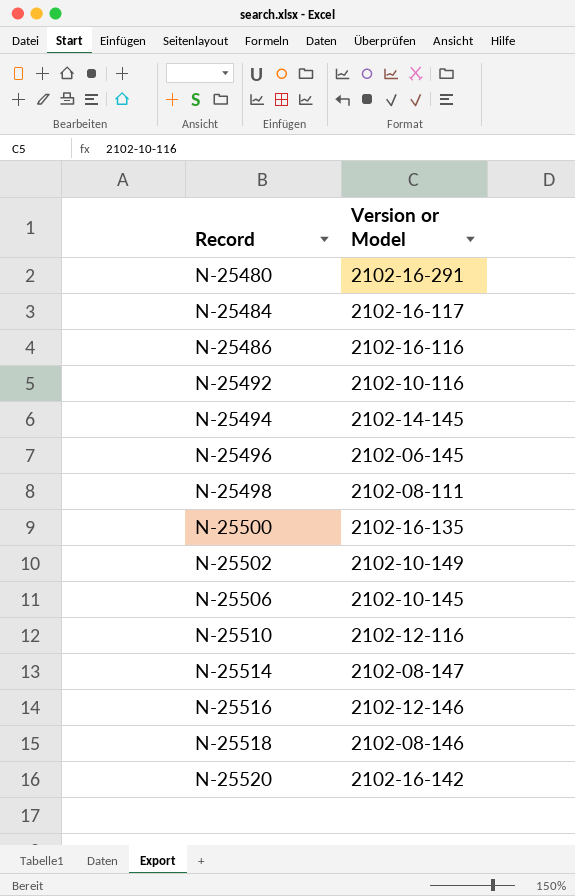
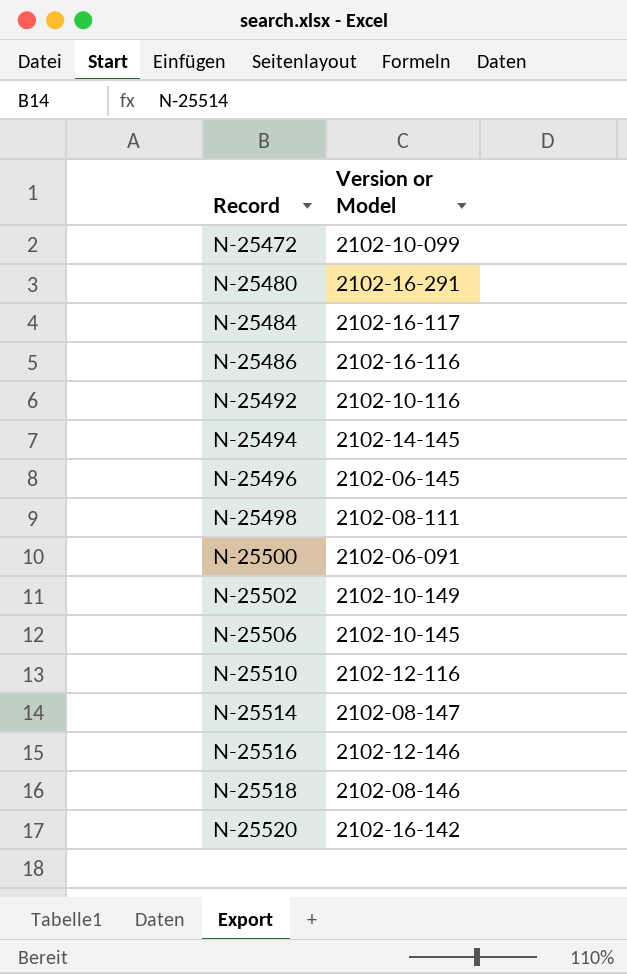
row N-25472: none -> 2102-10-099
N-25500 | Version or Model: 2102-16-135 -> 2102-06-091

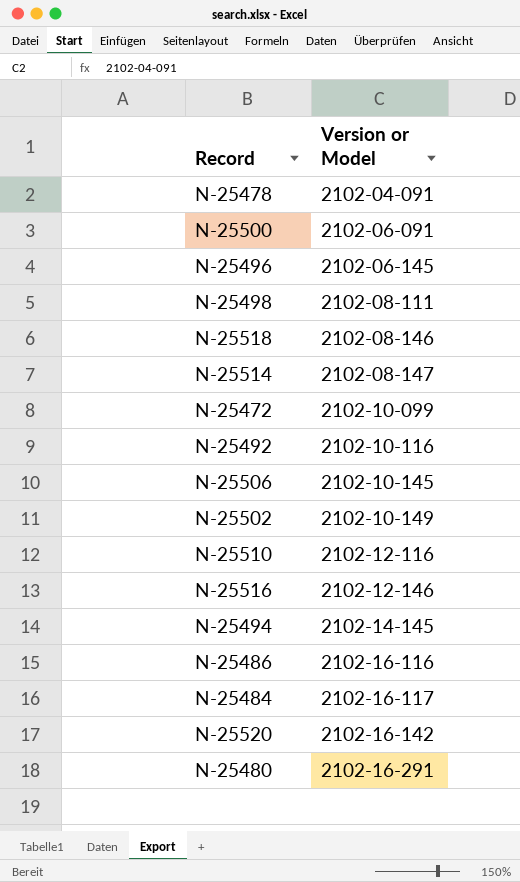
row order: Record ascending -> Version or Model ascending
row N-25478: none -> 2102-04-091

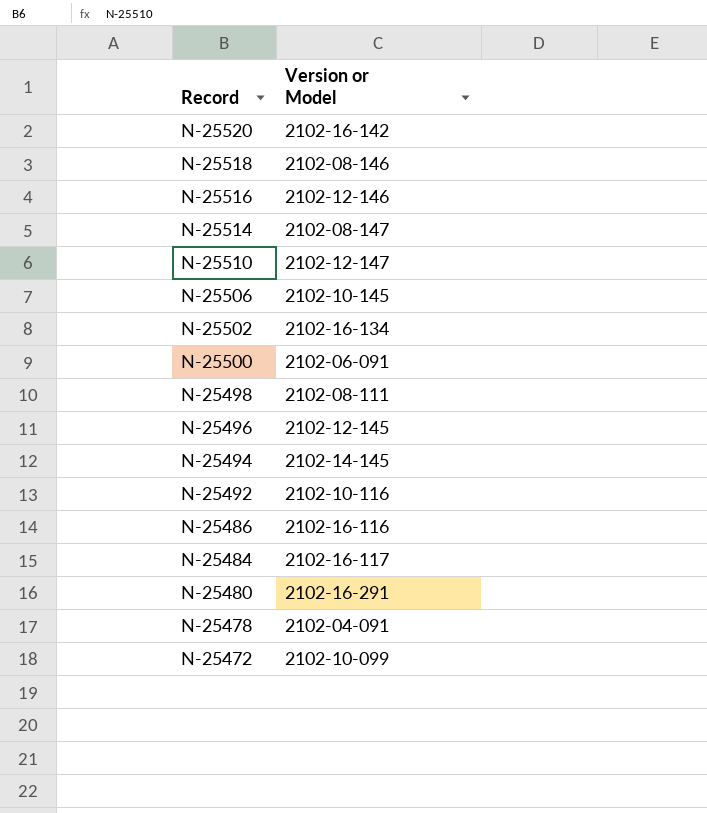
row order: Version or Model ascending -> Record descending
N-25510 | Version or Model: 2102-12-116 -> 2102-12-147
N-25502 | Version or Model: 2102-10-149 -> 2102-16-134
N-25496 | Version or Model: 2102-06-145 -> 2102-12-145

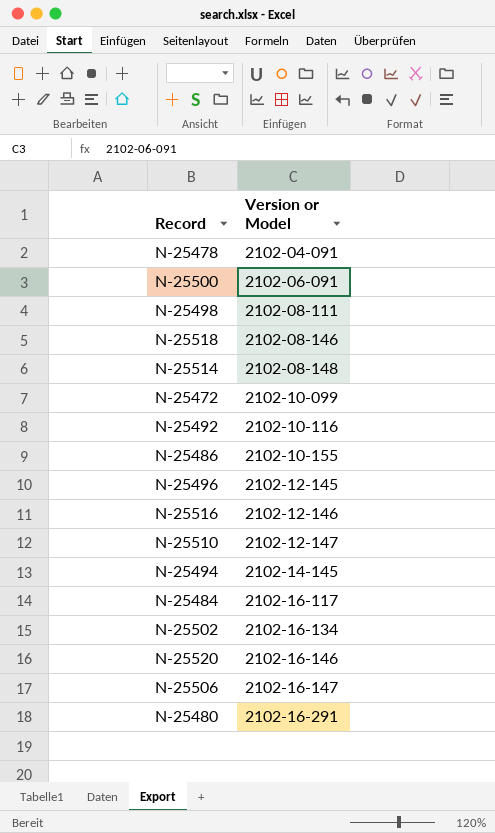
row order: Record descending -> Version or Model ascending
N-25514 | Version or Model: 2102-08-147 -> 2102-08-148
N-25486 | Version or Model: 2102-16-116 -> 2102-10-155
N-25520 | Version or Model: 2102-16-142 -> 2102-16-146
N-25506 | Version or Model: 2102-10-145 -> 2102-16-147

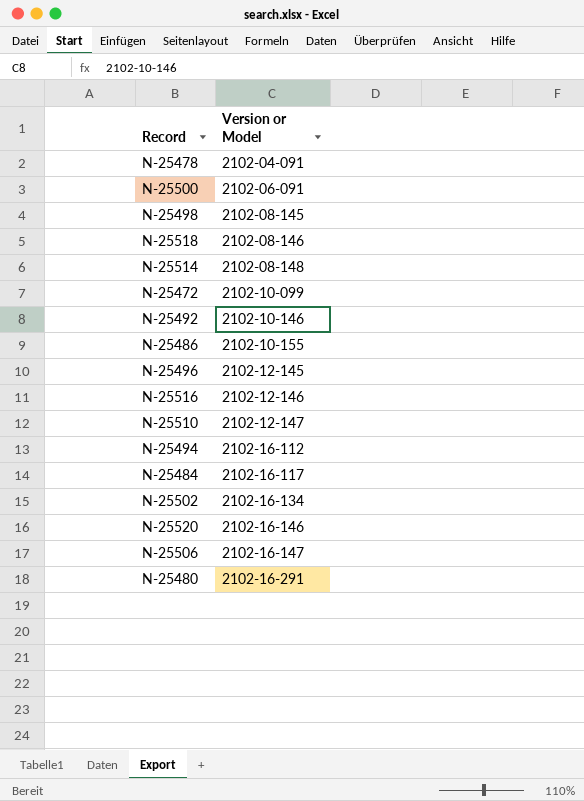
N-25498 | Version or Model: 2102-08-111 -> 2102-08-145
N-25492 | Version or Model: 2102-10-116 -> 2102-10-146
N-25494 | Version or Model: 2102-14-145 -> 2102-16-112

